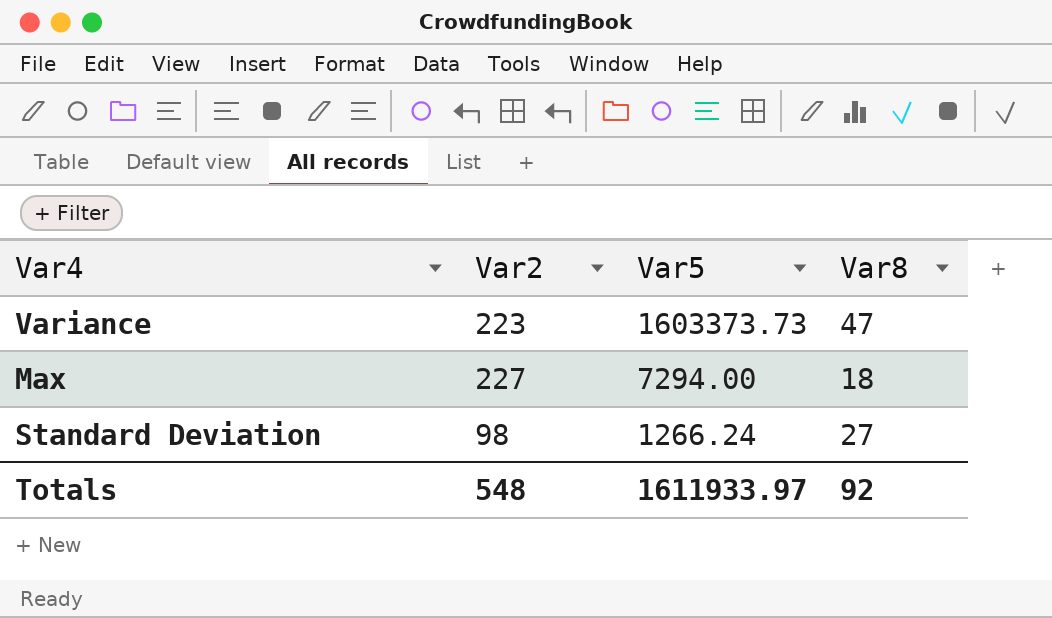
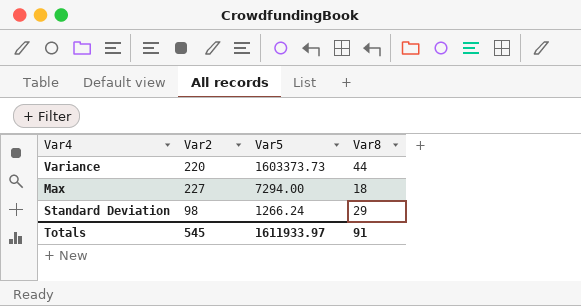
Variance | Var2: 223 -> 220
Variance | Var8: 47 -> 44
Standard Deviation | Var8: 27 -> 29
Totals | Var2: 548 -> 545
Totals | Var8: 92 -> 91

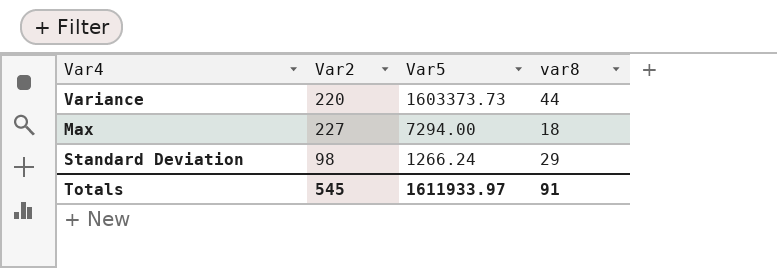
column name: Var8 -> var8

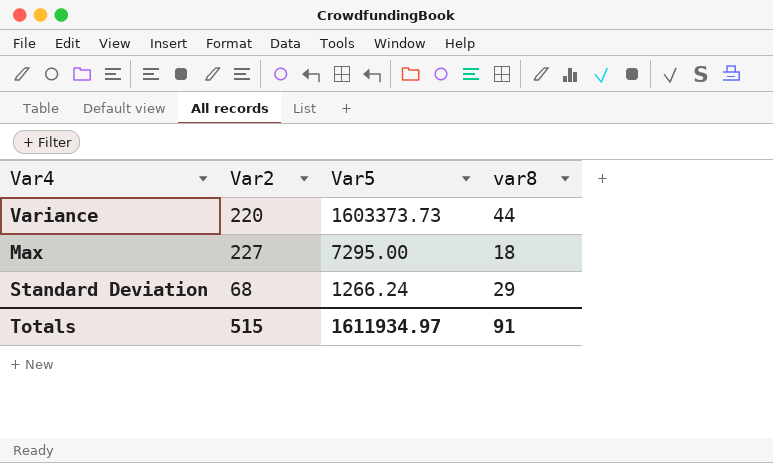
Max | Var5: 7294.00 -> 7295.00
Standard Deviation | Var2: 98 -> 68
Totals | Var2: 545 -> 515
Totals | Var5: 1611933.97 -> 1611934.97

